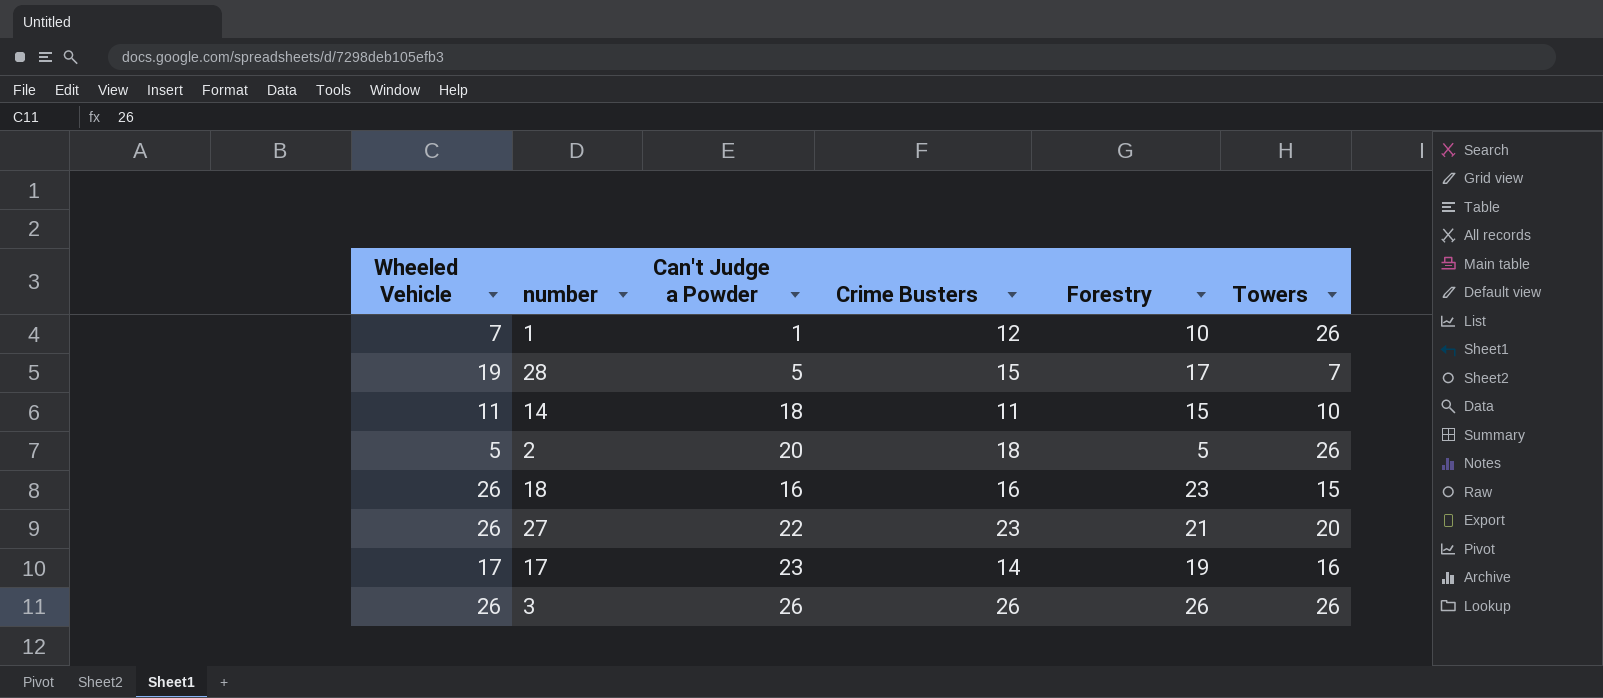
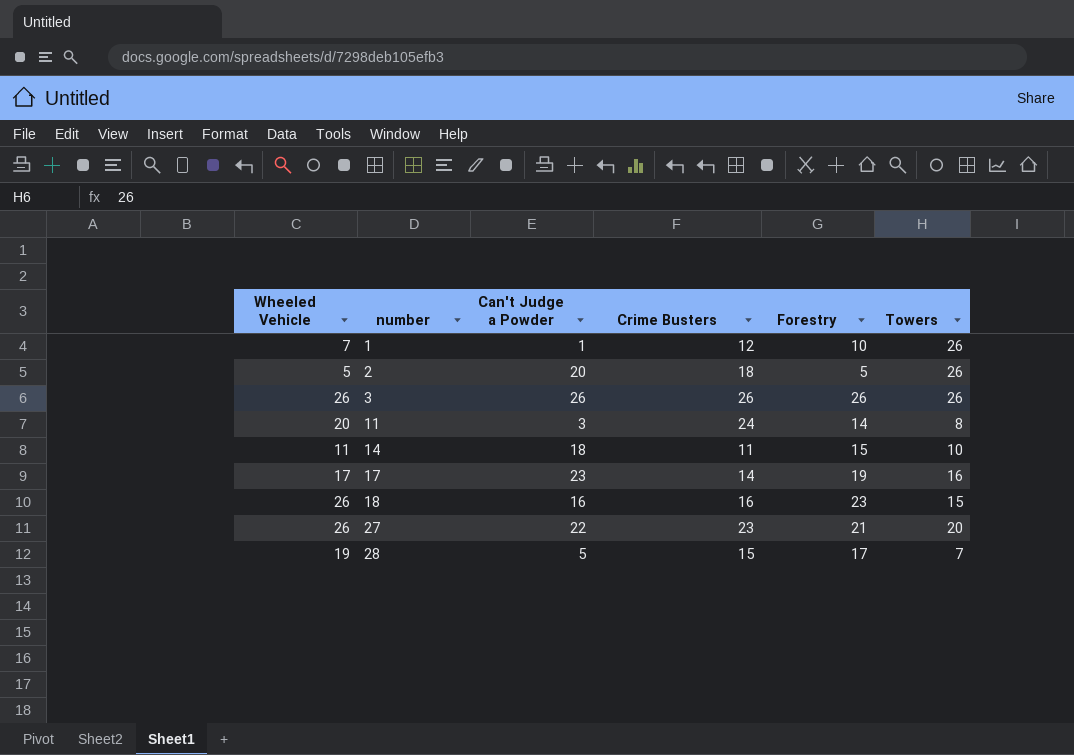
row order: none -> number ascending
row 11: none -> 20 | 3 | 24 | 14 | 8

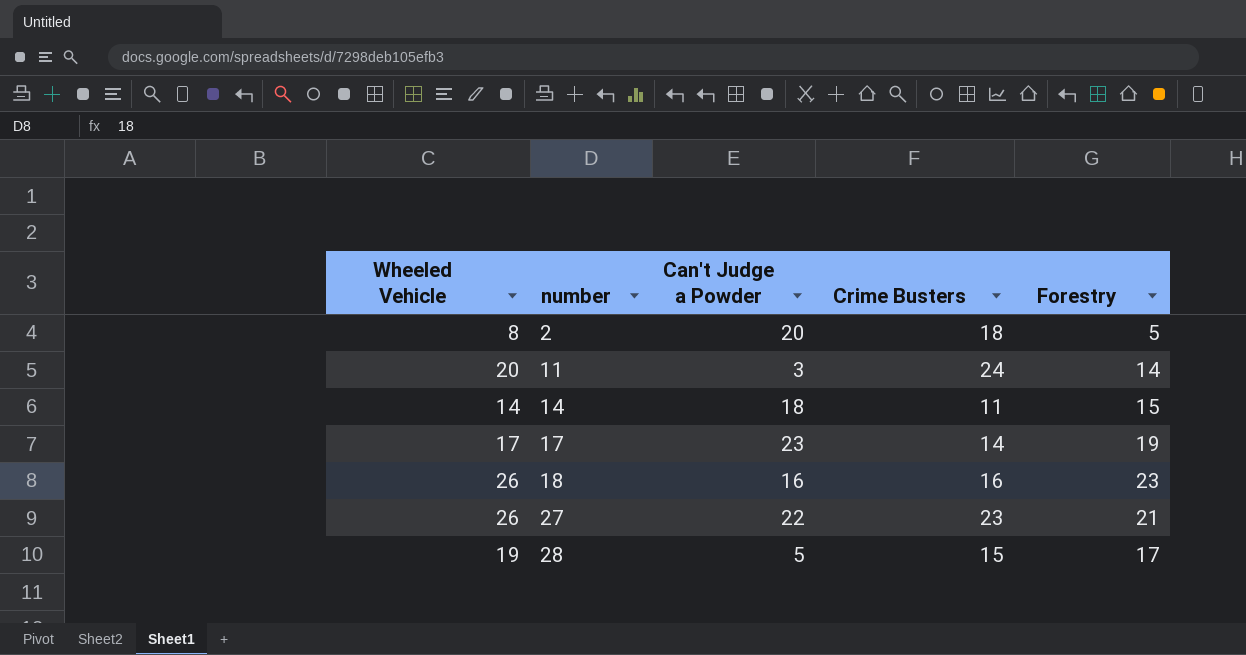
column Towers | position: 6 -> none
row 1: 7 | 1 | 12 | 10 | 26 -> none
row 3: 26 | 26 | 26 | 26 | 26 -> none
2 | Wheeled Vehicle: 5 -> 8
14 | Wheeled Vehicle: 11 -> 14

